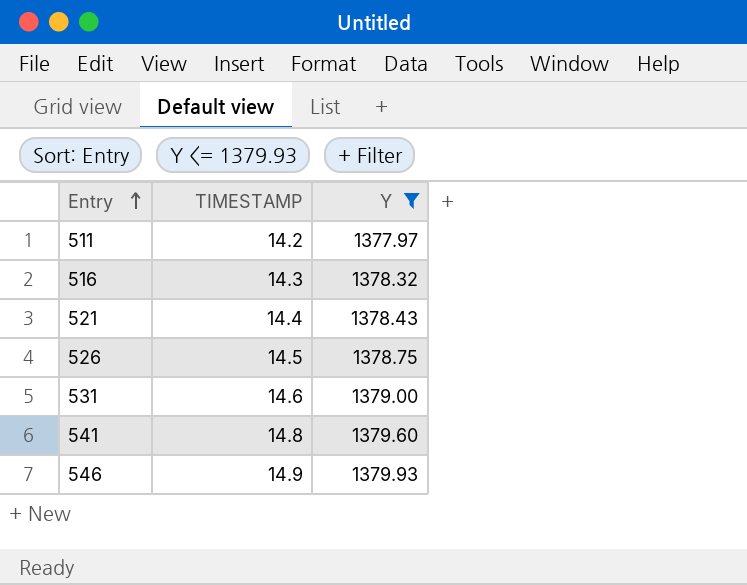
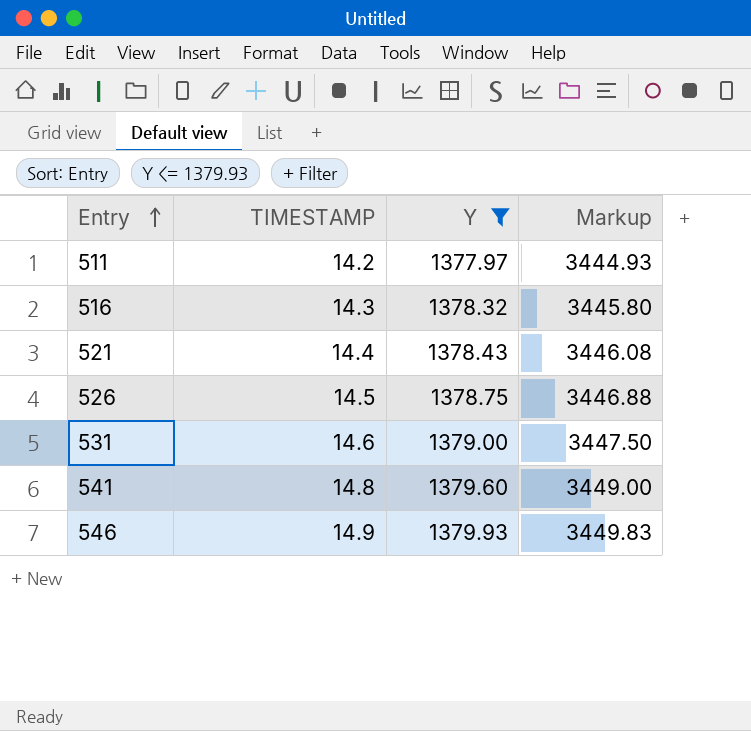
column Markup | formula: none -> [Y] * 2.5

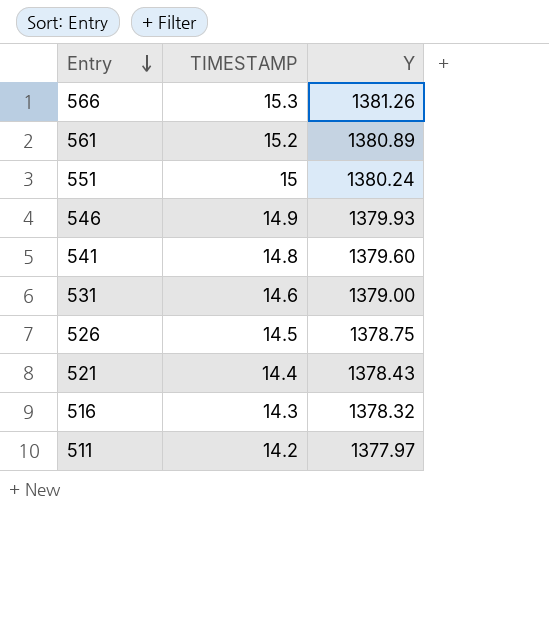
filter: Y <= 1379.93 -> none
row order: Entry ascending -> Entry descending
column Markup | formula: [Y] * 2.5 -> none

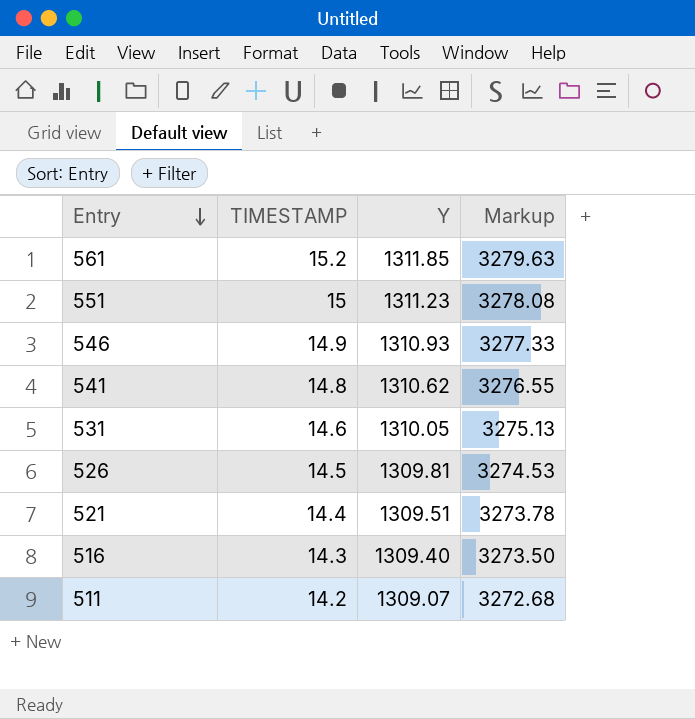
column Markup | formula: none -> [Y] * 2.5
row 566: 15.3 | 1381.26 -> none
561 | Y: 1380.89 -> 1311.85
551 | Y: 1380.24 -> 1311.23
546 | Y: 1379.93 -> 1310.93
541 | Y: 1379.60 -> 1310.62
531 | Y: 1379.00 -> 1310.05
526 | Y: 1378.75 -> 1309.81
521 | Y: 1378.43 -> 1309.51
516 | Y: 1378.32 -> 1309.40
511 | Y: 1377.97 -> 1309.07

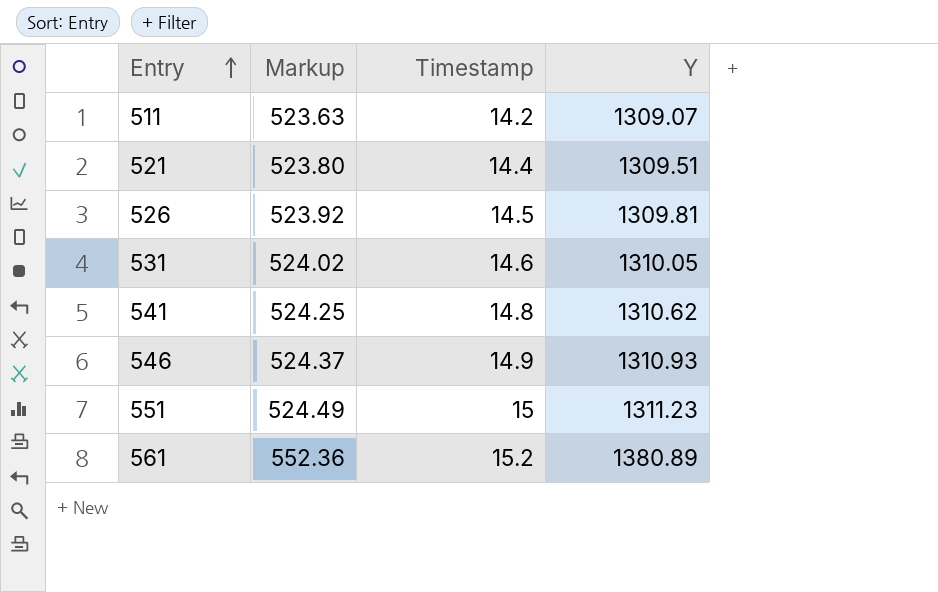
row order: Entry descending -> Entry ascending
column Markup | formula: [Y] * 2.5 -> [Y] * 0.4
column Markup | position: 4 -> 2
column name: TIMESTAMP -> Timestamp
row 516: 14.3 | 1309.40 | 3273.50 -> none
561 | Y: 1311.85 -> 1380.89

